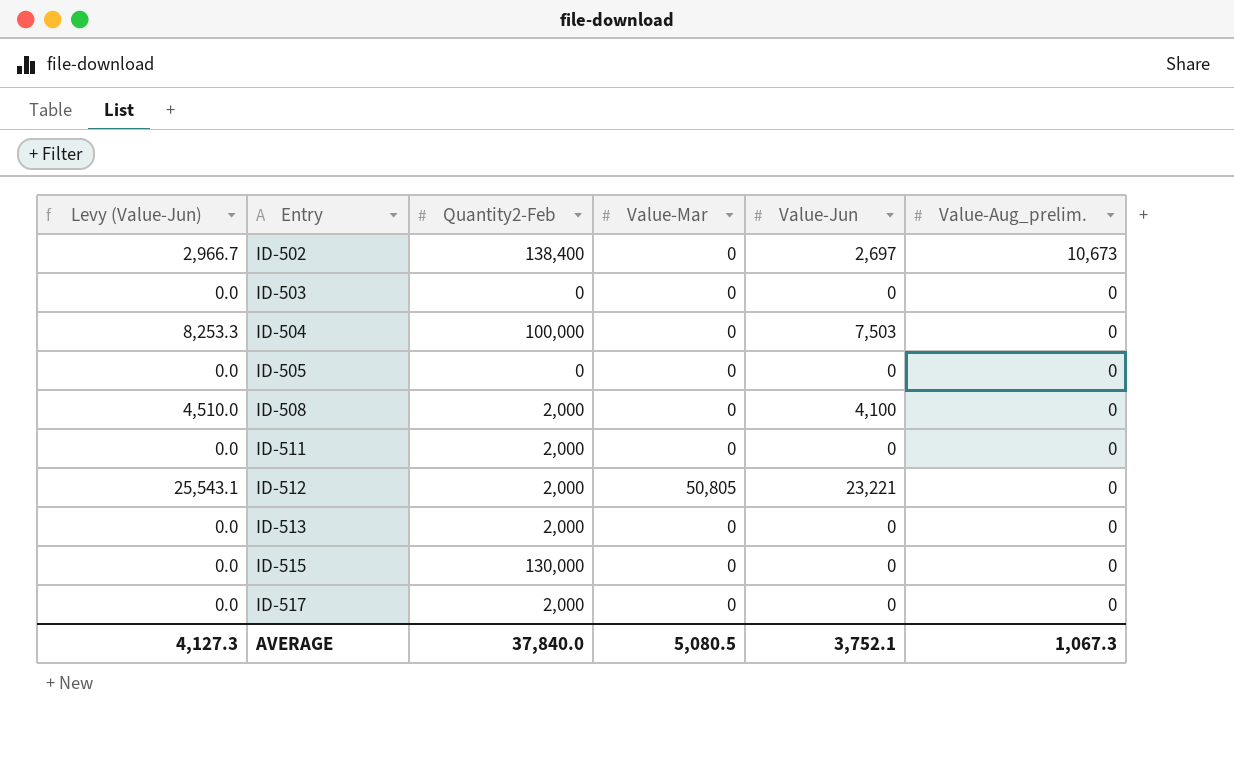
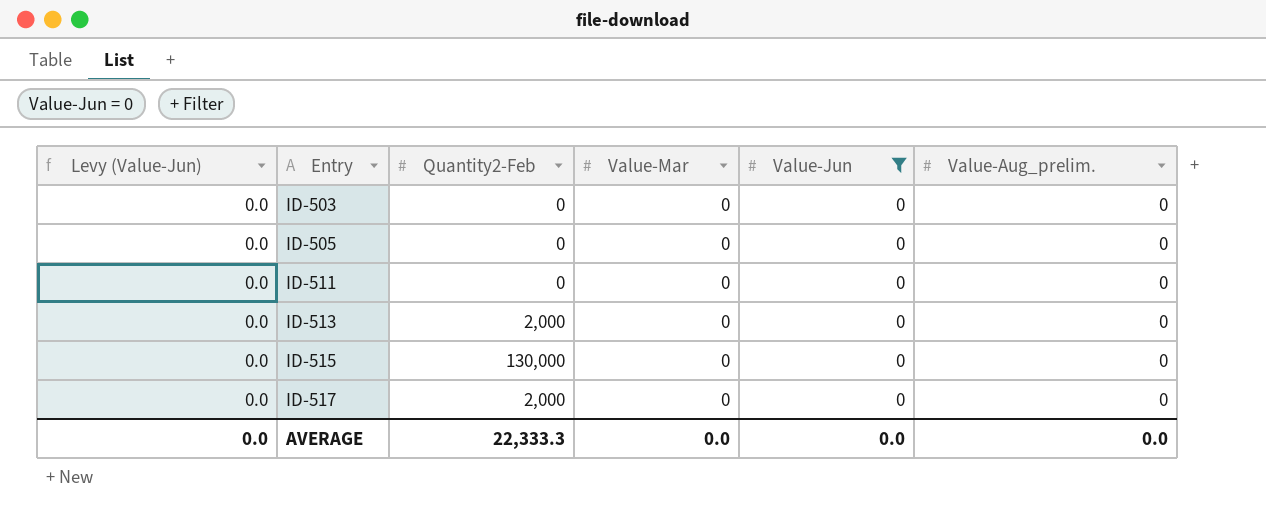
filter: none -> Value-Jun = 0
ID-511 | Quantity2-Feb: 2,000 -> 0
AVERAGE | Levy (Value-Jun): 4,127.3 -> 0.0
AVERAGE | Quantity2-Feb: 37,840.0 -> 22,333.3
AVERAGE | Value-Mar: 5,080.5 -> 0.0
AVERAGE | Value-Jun: 3,752.1 -> 0.0
AVERAGE | Value-Aug_prelim.: 1,067.3 -> 0.0

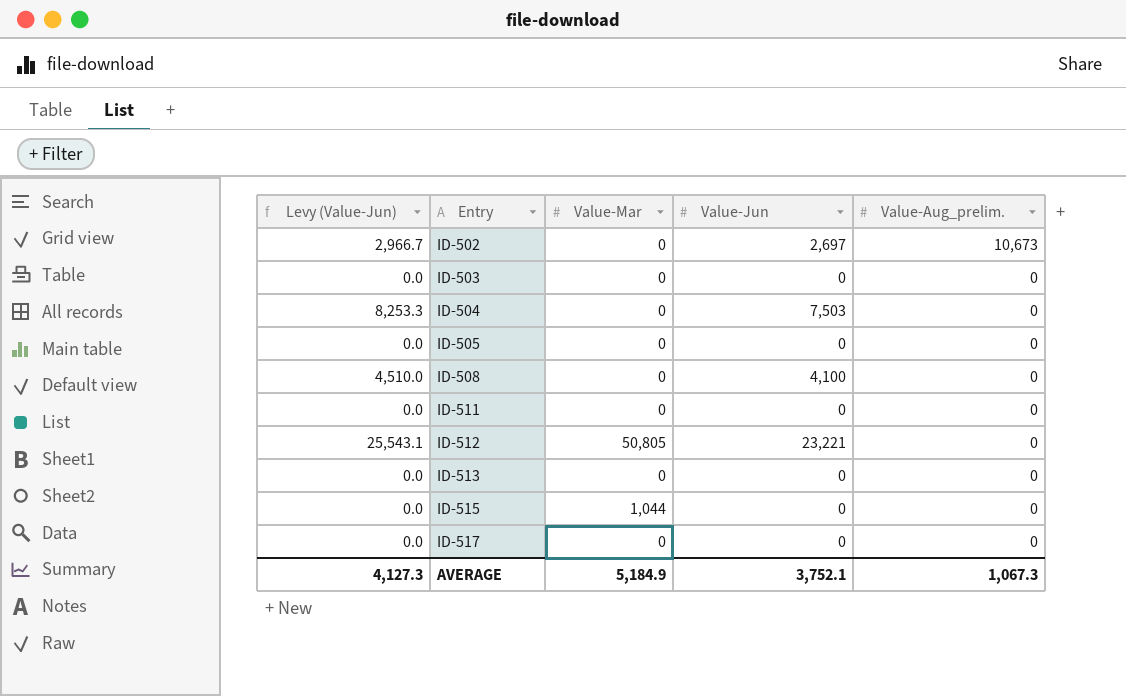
filter: Value-Jun = 0 -> none
column Quantity2-Feb | position: 3 -> none
ID-515 | Value-Mar: 0 -> 1,044
AVERAGE | Levy (Value-Jun): 0.0 -> 4,127.3
AVERAGE | Value-Mar: 0.0 -> 5,184.9
AVERAGE | Value-Jun: 0.0 -> 3,752.1
AVERAGE | Value-Aug_prelim.: 0.0 -> 1,067.3

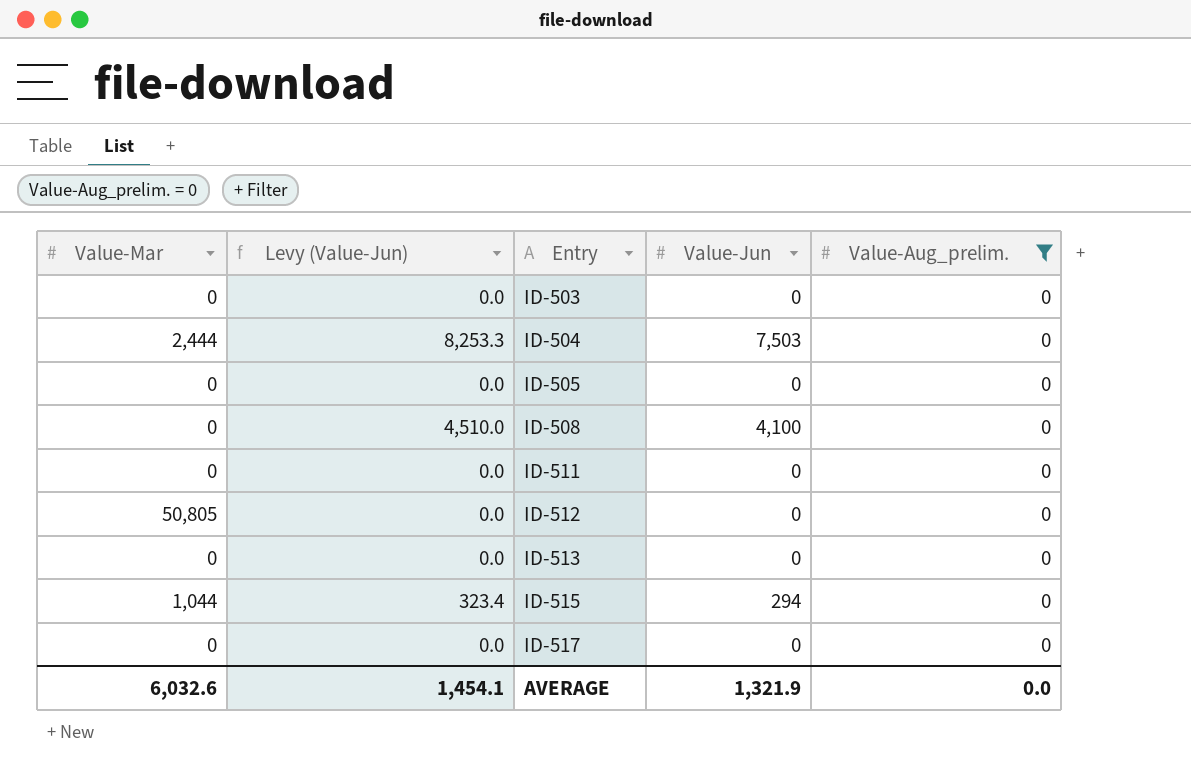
filter: none -> Value-Aug_prelim. = 0
column Value-Mar | position: 3 -> 1
ID-504 | Value-Mar: 0 -> 2,444
ID-512 | Levy (Value-Jun): 25,543.1 -> 0.0
ID-512 | Value-Jun: 23,221 -> 0
ID-515 | Levy (Value-Jun): 0.0 -> 323.4
ID-515 | Value-Jun: 0 -> 294
AVERAGE | Value-Mar: 5,184.9 -> 6,032.6
AVERAGE | Levy (Value-Jun): 4,127.3 -> 1,454.1
AVERAGE | Value-Jun: 3,752.1 -> 1,321.9
AVERAGE | Value-Aug_prelim.: 1,067.3 -> 0.0

